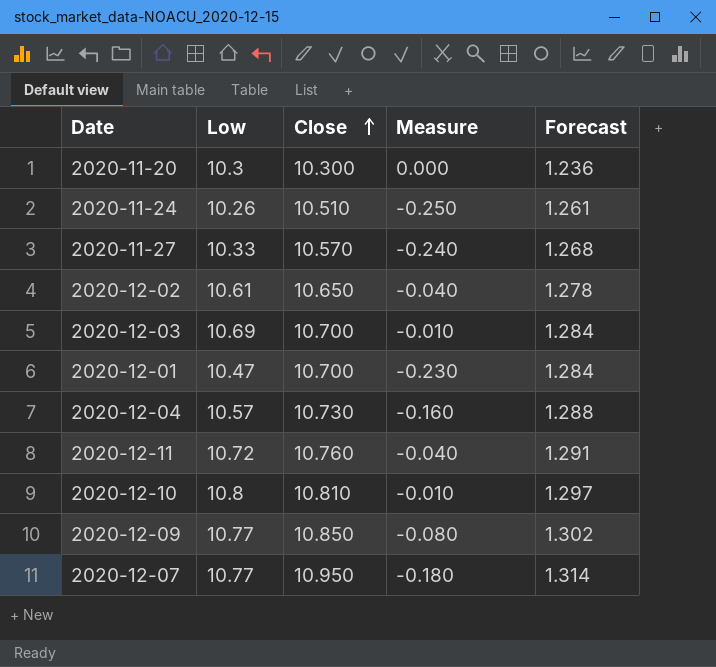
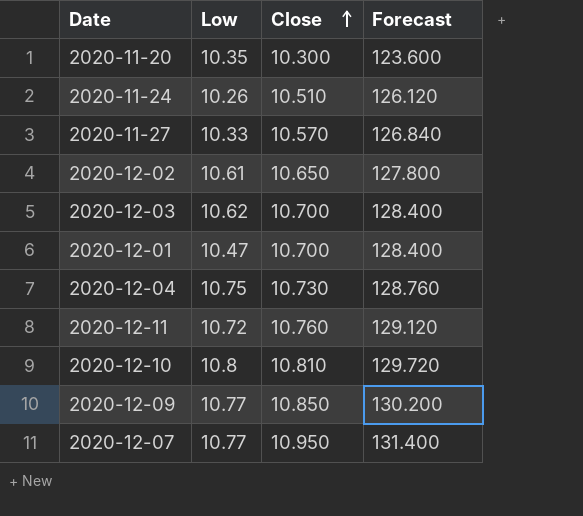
column Measure | formula: [Low] - [Close] -> none
column Forecast | formula: [Close] * 0.12 -> [Close] * 12
2020-11-20 | Low: 10.3 -> 10.35
2020-12-03 | Low: 10.69 -> 10.62
2020-12-04 | Low: 10.57 -> 10.75

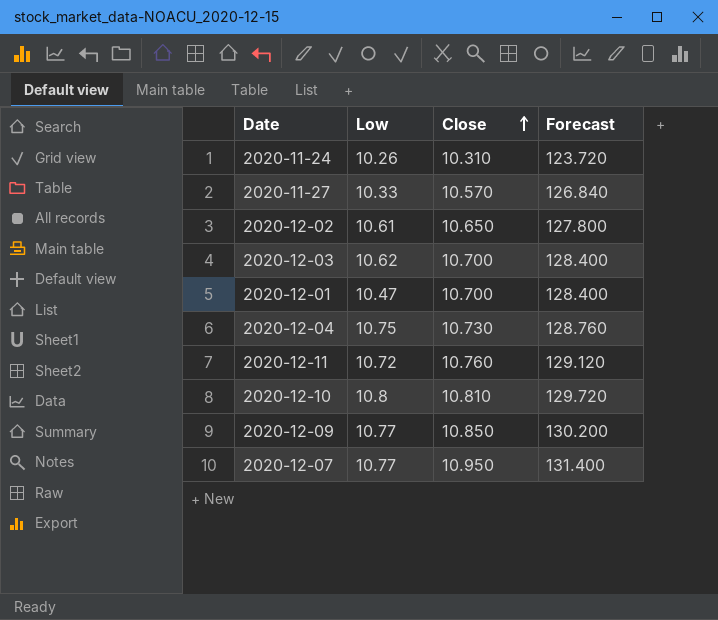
row 2020-11-20: 10.35 | 10.300 | 123.600 -> none
2020-11-24 | Close: 10.510 -> 10.310
2020-11-24 | Forecast: 126.120 -> 123.720

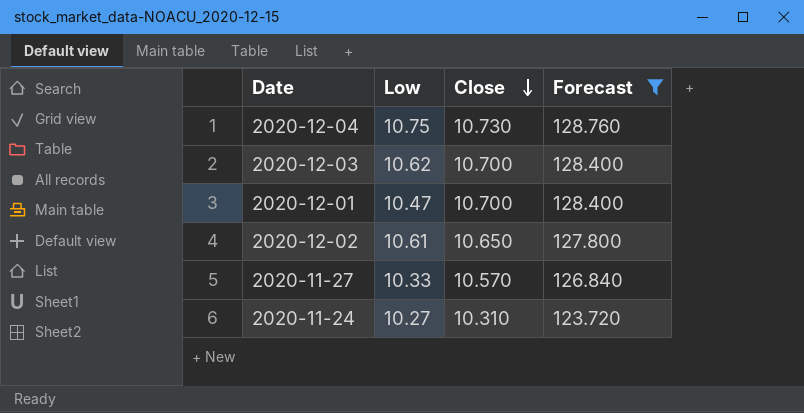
filter: none -> Forecast <= 128.760
row order: Close ascending -> Close descending
2020-11-24 | Low: 10.26 -> 10.27

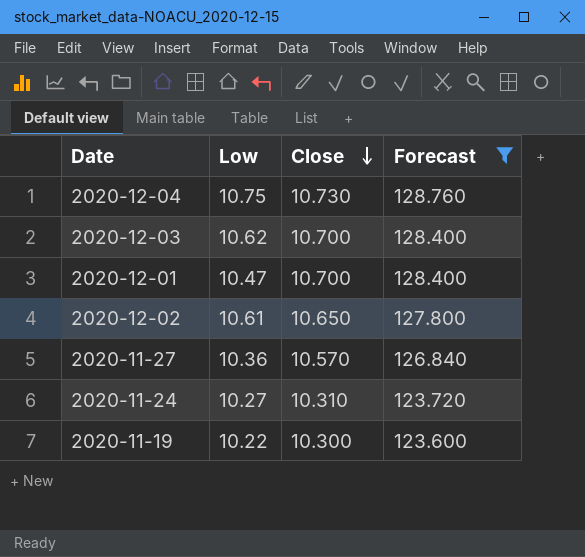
2020-11-27 | Low: 10.33 -> 10.36
row 2020-11-19: none -> 10.22 | 10.300 | 123.600

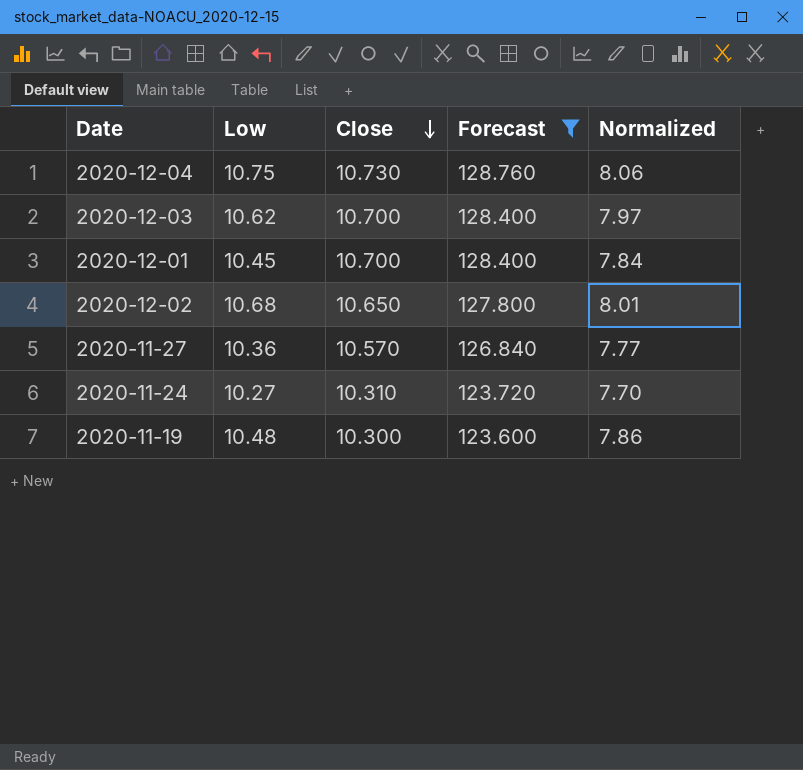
column Normalized | formula: none -> [Low] * 0.75
2020-12-01 | Low: 10.47 -> 10.45
2020-12-02 | Low: 10.61 -> 10.68
2020-11-19 | Low: 10.22 -> 10.48

